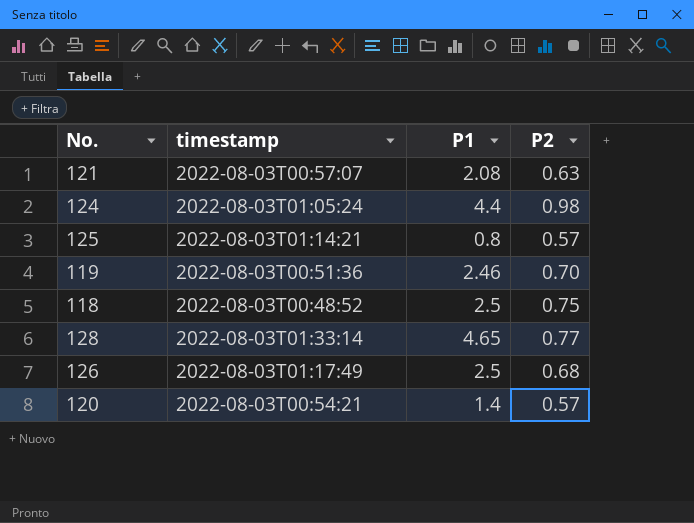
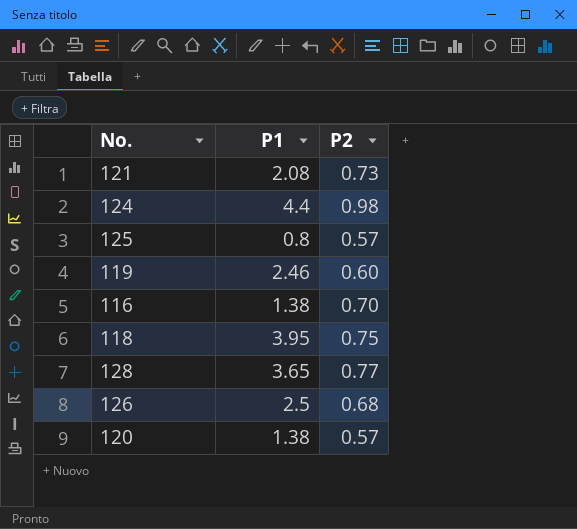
column timestamp | position: 2 -> none
121 | P2: 0.63 -> 0.73
119 | P2: 0.70 -> 0.60
row 116: none -> 1.38 | 0.70
118 | P1: 2.5 -> 3.95
128 | P1: 4.65 -> 3.65
120 | P1: 1.4 -> 1.38

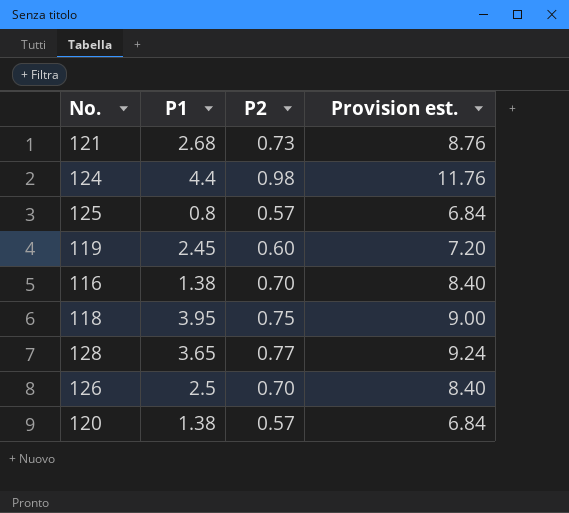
column Provision est. | formula: none -> [P2] * 12
121 | P1: 2.08 -> 2.68
119 | P1: 2.46 -> 2.45
126 | P2: 0.68 -> 0.70

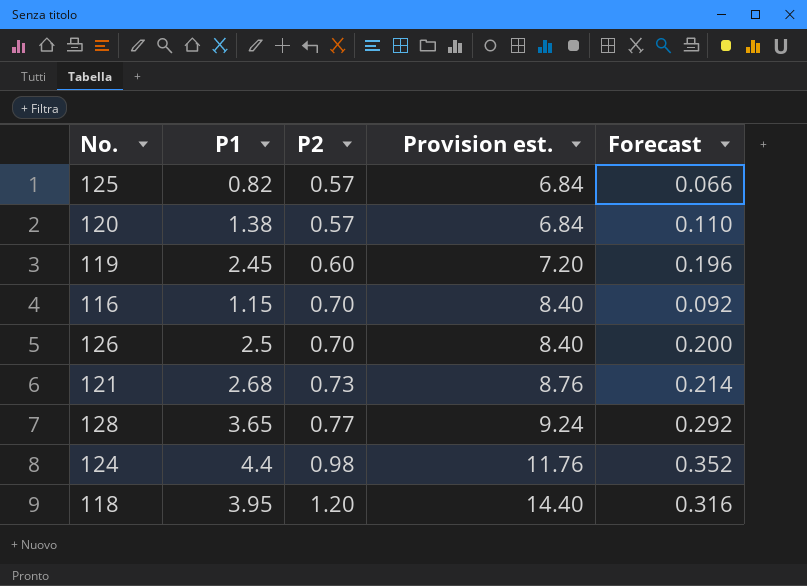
row order: none -> P2 ascending
column Forecast | formula: none -> [P1] * 0.08
125 | P1: 0.8 -> 0.82
116 | P1: 1.38 -> 1.15
118 | P2: 0.75 -> 1.20
118 | Provision est.: 9.00 -> 14.40

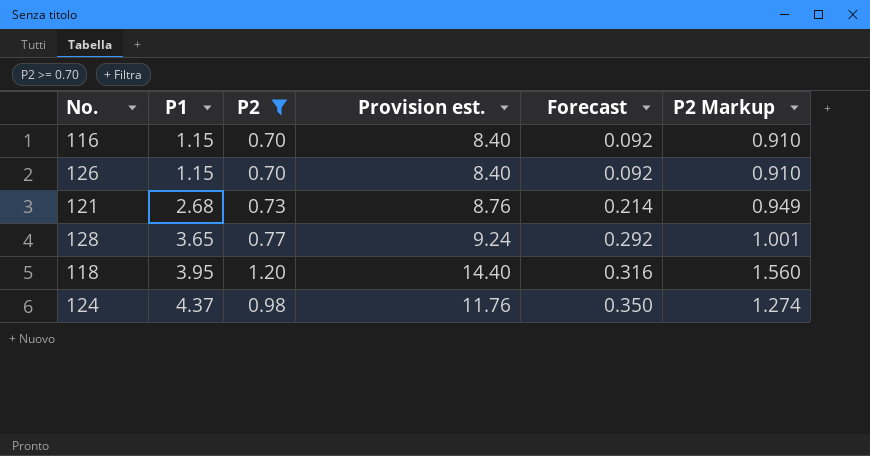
filter: none -> P2 >= 0.70
row order: P2 ascending -> P1 ascending
column P2 Markup | formula: none -> [P2] * 1.3
126 | P1: 2.5 -> 1.15
126 | Forecast: 0.200 -> 0.092
124 | P1: 4.4 -> 4.37
124 | Forecast: 0.352 -> 0.350

